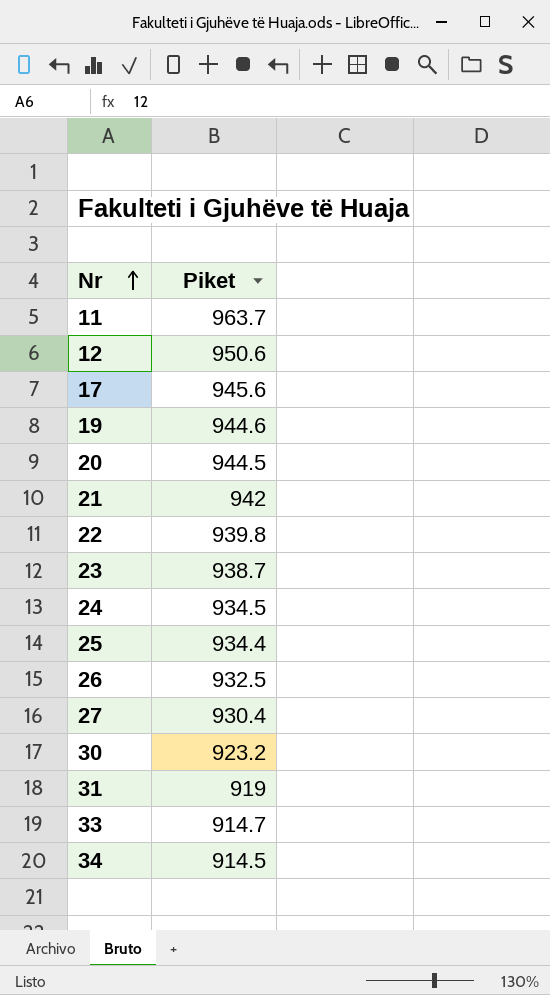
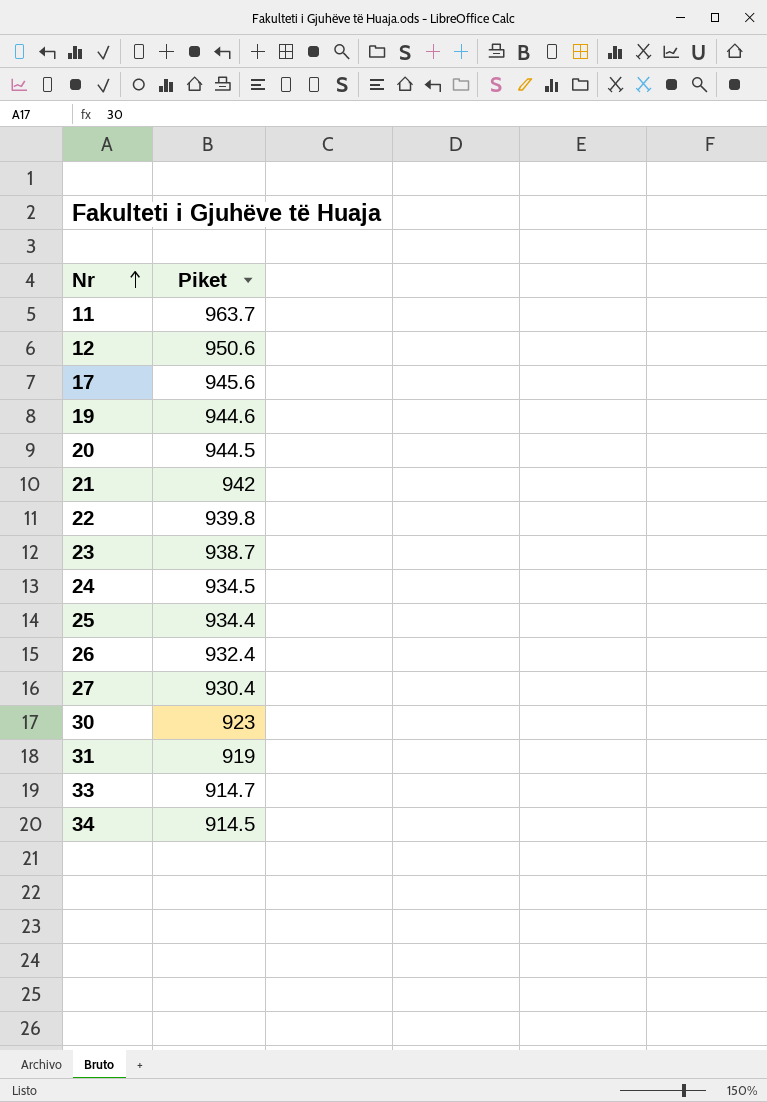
26 | Piket: 932.5 -> 932.4
30 | Piket: 923.2 -> 923

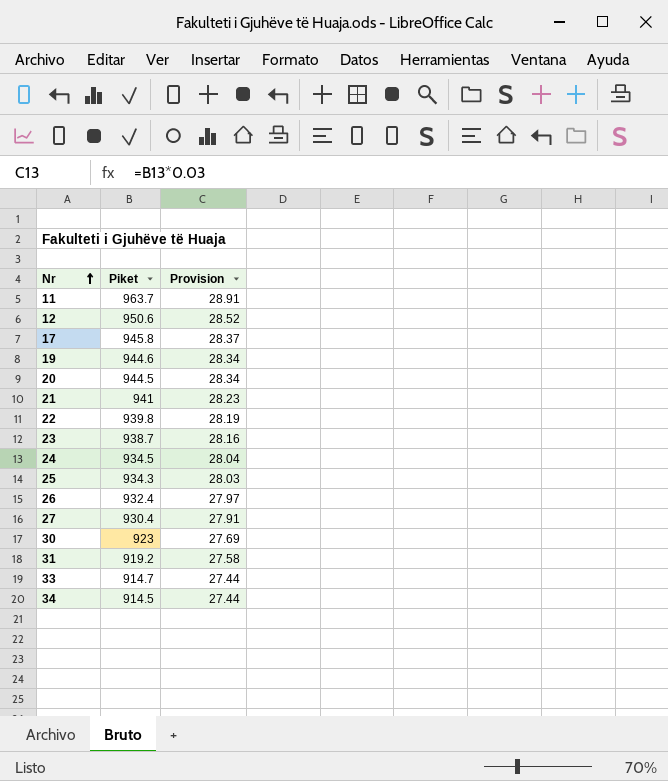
column Provision | formula: none -> [Piket] * 0.03
17 | Piket: 945.6 -> 945.8
21 | Piket: 942 -> 941
25 | Piket: 934.4 -> 934.3
31 | Piket: 919 -> 919.2

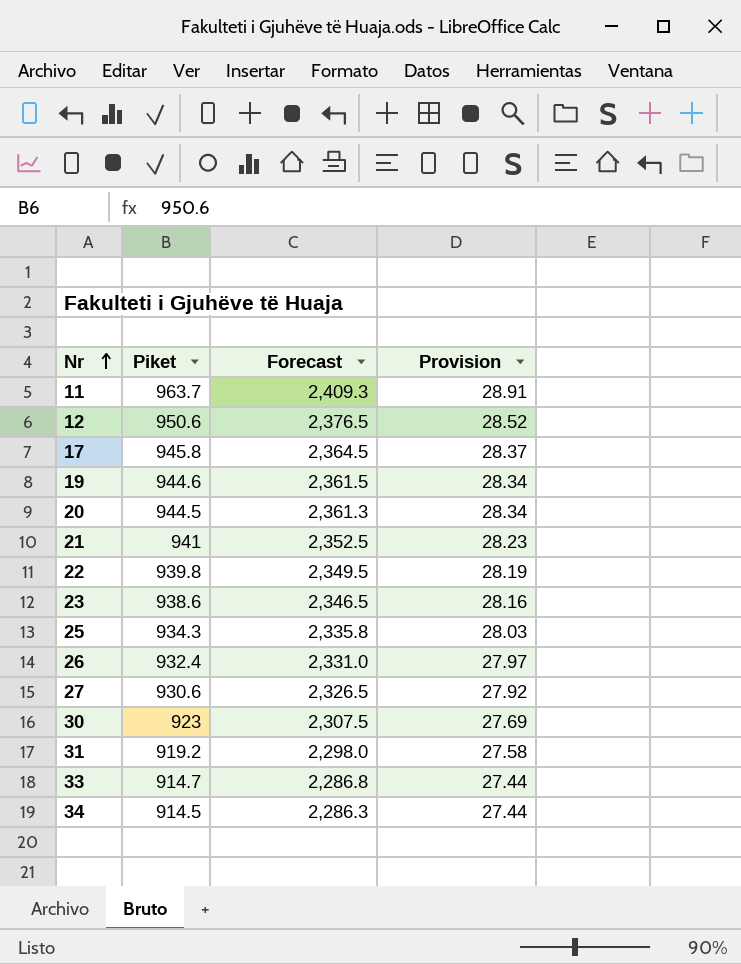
column Forecast | formula: none -> [Piket] * 2.5
row 24: 934.5 | 28.04 -> none
23 | Piket: 938.7 -> 938.6
27 | Piket: 930.4 -> 930.6
27 | Provision: 27.91 -> 27.92

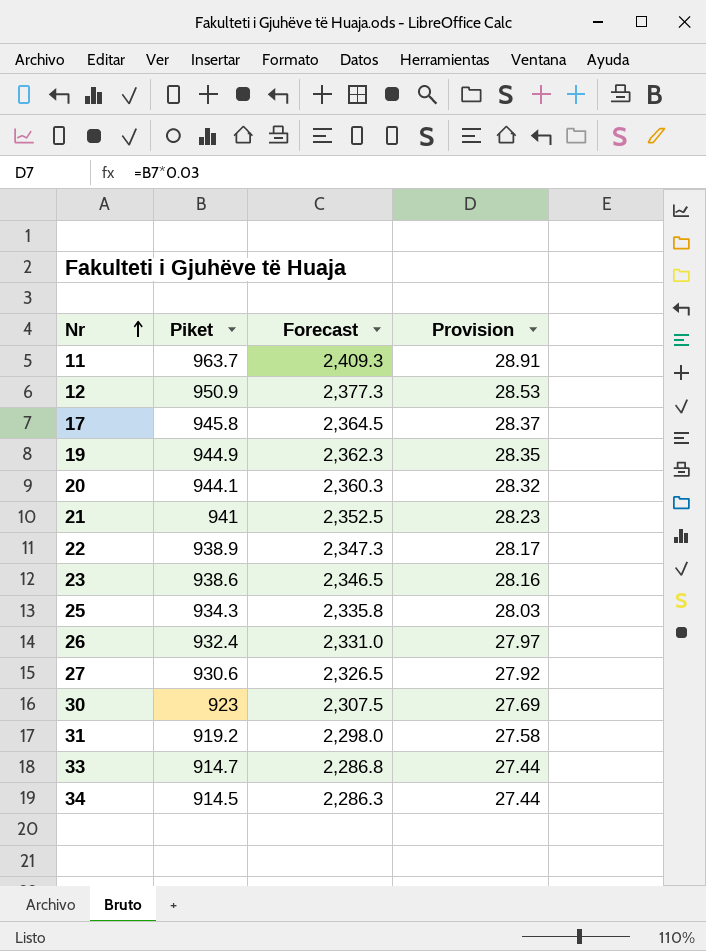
12 | Piket: 950.6 -> 950.9
12 | Forecast: 2,376.5 -> 2,377.3
12 | Provision: 28.52 -> 28.53
19 | Piket: 944.6 -> 944.9
19 | Forecast: 2,361.5 -> 2,362.3
19 | Provision: 28.34 -> 28.35
20 | Piket: 944.5 -> 944.1
20 | Forecast: 2,361.3 -> 2,360.3
20 | Provision: 28.34 -> 28.32
22 | Piket: 939.8 -> 938.9
22 | Forecast: 2,349.5 -> 2,347.3
22 | Provision: 28.19 -> 28.17

